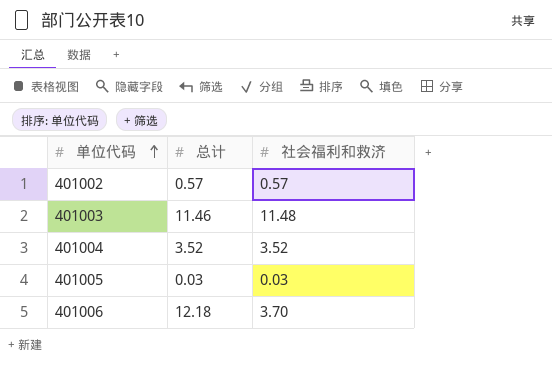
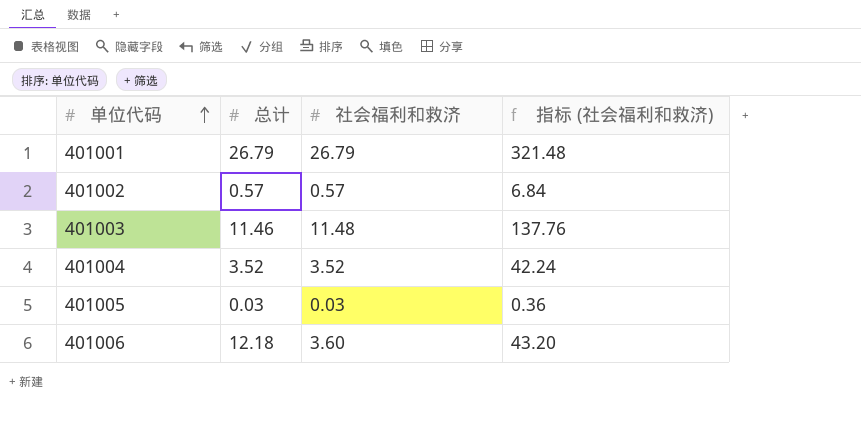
column 指标 (社会福利和救济) | formula: none -> [社会福利和救济] * 12
row 401001: none -> 26.79 | 26.79 | 321.48
401006 | 社会福利和救济: 3.70 -> 3.60

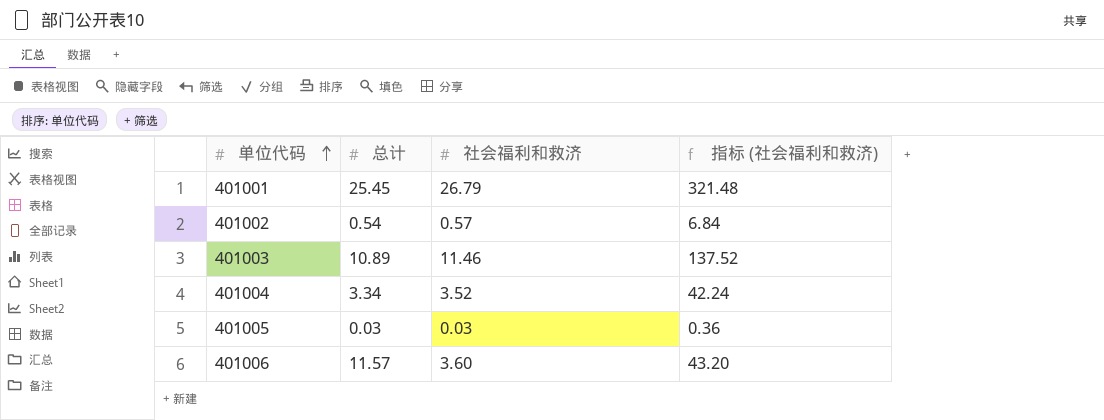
401001 | 总计: 26.79 -> 25.45
401002 | 总计: 0.57 -> 0.54
401003 | 总计: 11.46 -> 10.89
401003 | 社会福利和救济: 11.48 -> 11.46
401003 | 指标 (社会福利和救济): 137.76 -> 137.52
401004 | 总计: 3.52 -> 3.34
401006 | 总计: 12.18 -> 11.57

